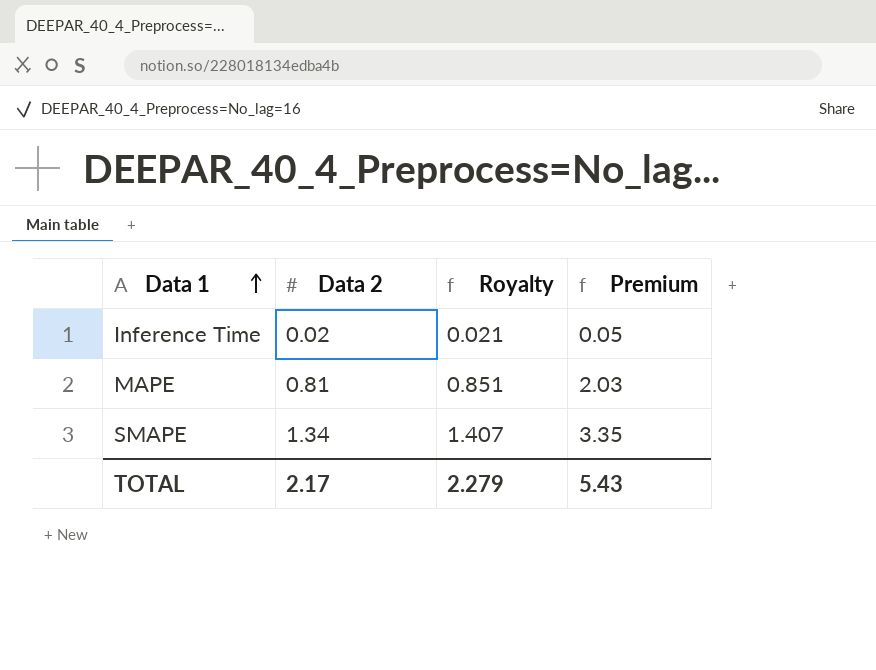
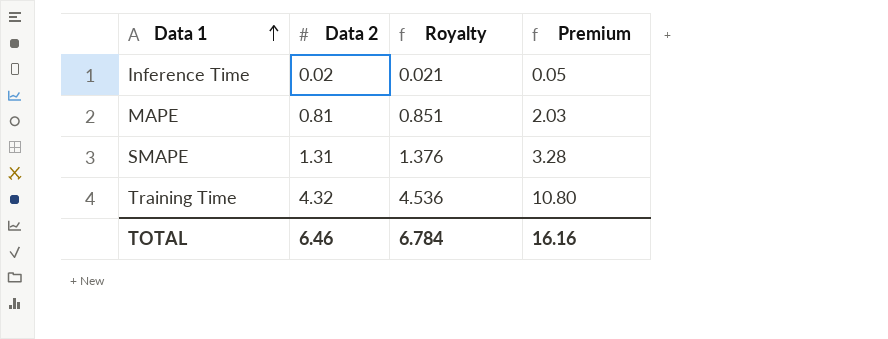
SMAPE | Data 2: 1.34 -> 1.31
SMAPE | Royalty: 1.407 -> 1.376
SMAPE | Premium: 3.35 -> 3.28
row Training Time: none -> 4.32 | 4.536 | 10.80
TOTAL | Data 2: 2.17 -> 6.46
TOTAL | Royalty: 2.279 -> 6.784
TOTAL | Premium: 5.43 -> 16.16

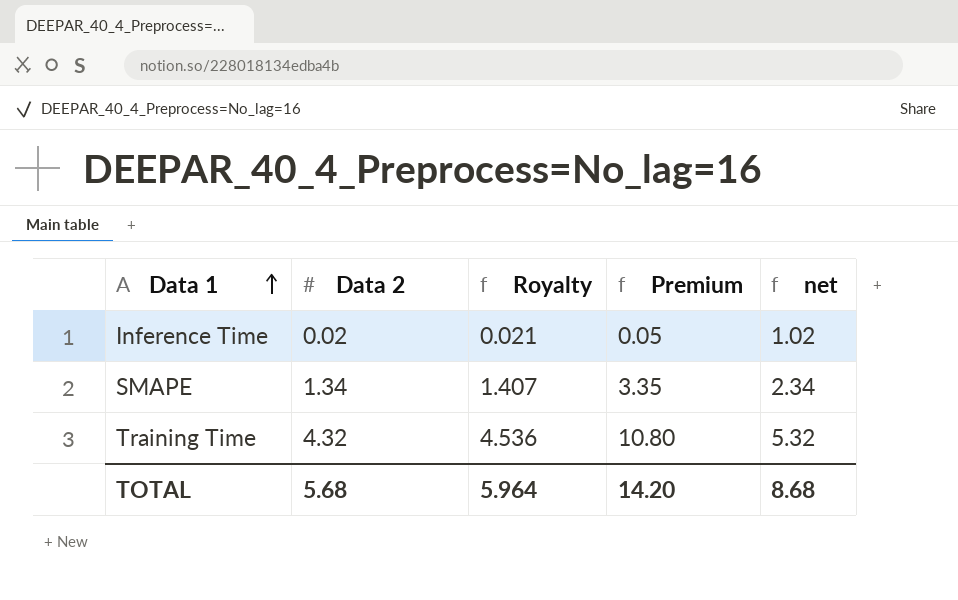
column net | formula: none -> [Data 2] + 1
row MAPE: 0.81 | 0.851 | 2.03 -> none
SMAPE | Data 2: 1.31 -> 1.34
SMAPE | Royalty: 1.376 -> 1.407
SMAPE | Premium: 3.28 -> 3.35
TOTAL | Data 2: 6.46 -> 5.68
TOTAL | Royalty: 6.784 -> 5.964
TOTAL | Premium: 16.16 -> 14.20

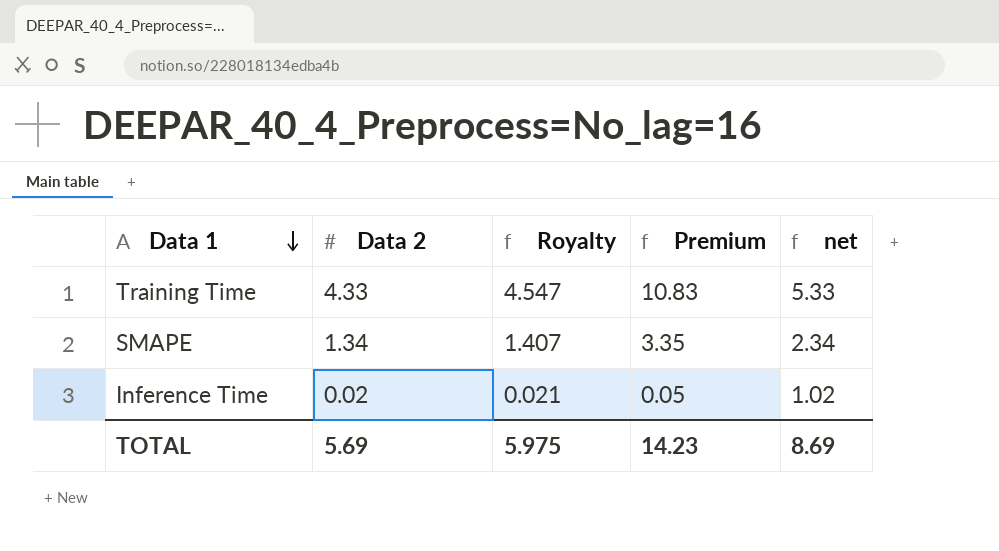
row order: Data 1 ascending -> Data 1 descending
Training Time | Data 2: 4.32 -> 4.33
Training Time | Royalty: 4.536 -> 4.547
Training Time | Premium: 10.80 -> 10.83
Training Time | net: 5.32 -> 5.33
TOTAL | Data 2: 5.68 -> 5.69
TOTAL | Royalty: 5.964 -> 5.975
TOTAL | Premium: 14.20 -> 14.23
TOTAL | net: 8.68 -> 8.69

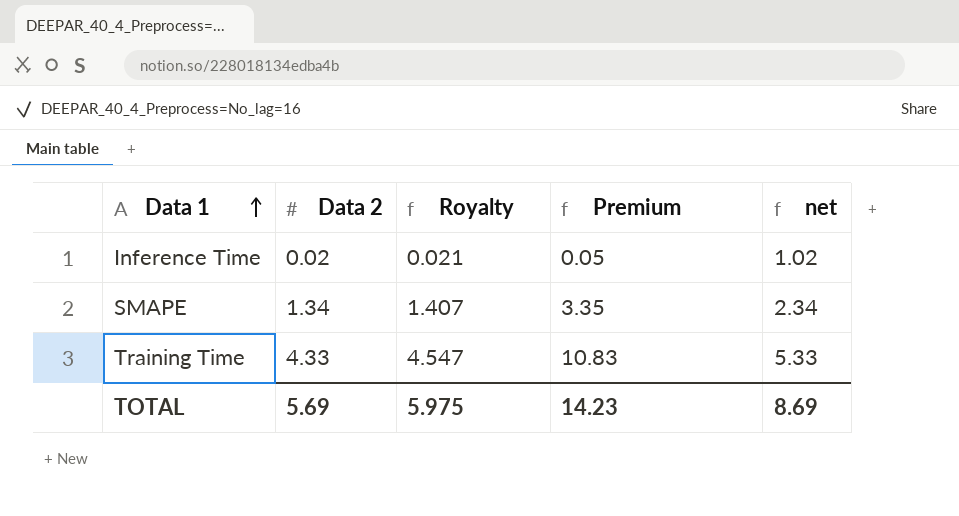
row order: Data 1 descending -> Data 1 ascending

